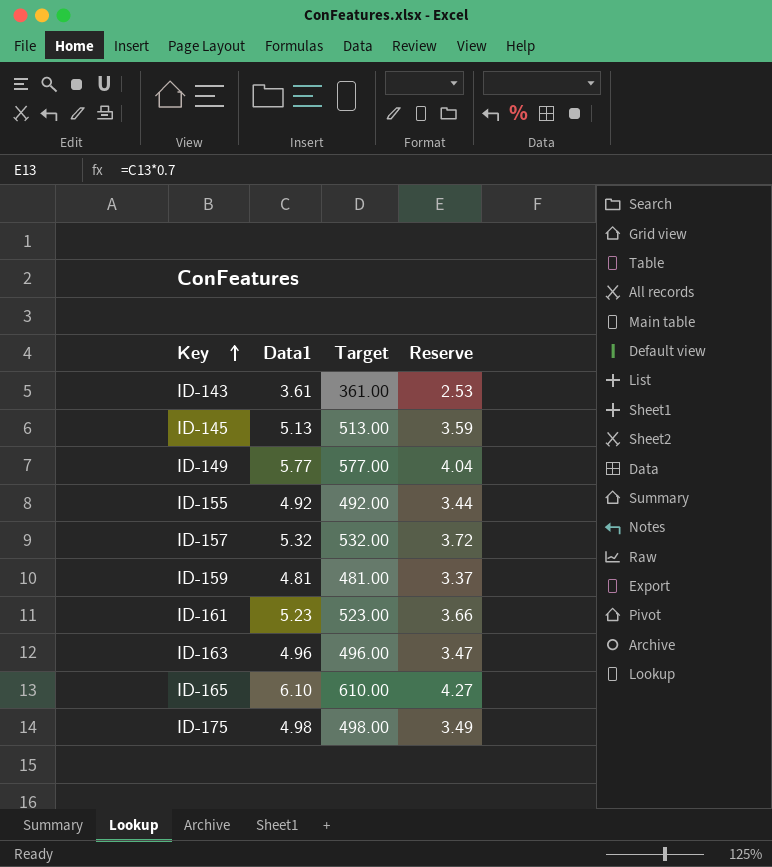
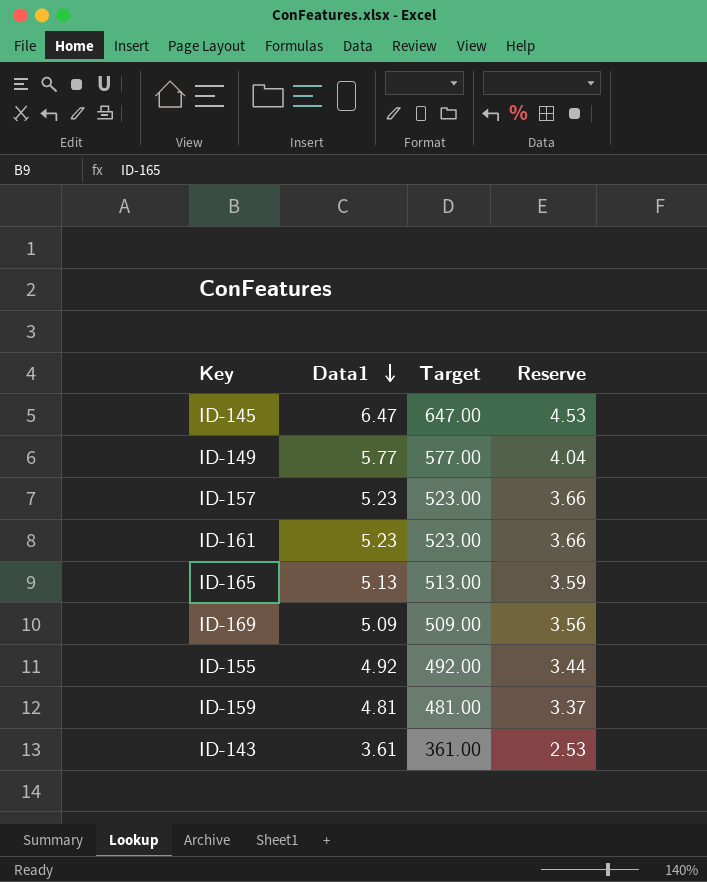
row order: Key ascending -> Data1 descending
row ID-163: 4.96 | 496.00 | 3.47 -> none
row ID-175: 4.98 | 498.00 | 3.49 -> none
ID-145 | Data1: 5.13 -> 6.47
ID-145 | Target: 513.00 -> 647.00
ID-145 | Reserve: 3.59 -> 4.53
ID-157 | Data1: 5.32 -> 5.23
ID-157 | Target: 532.00 -> 523.00
ID-157 | Reserve: 3.72 -> 3.66
ID-165 | Data1: 6.10 -> 5.13
ID-165 | Target: 610.00 -> 513.00
ID-165 | Reserve: 4.27 -> 3.59
row ID-169: none -> 5.09 | 509.00 | 3.56

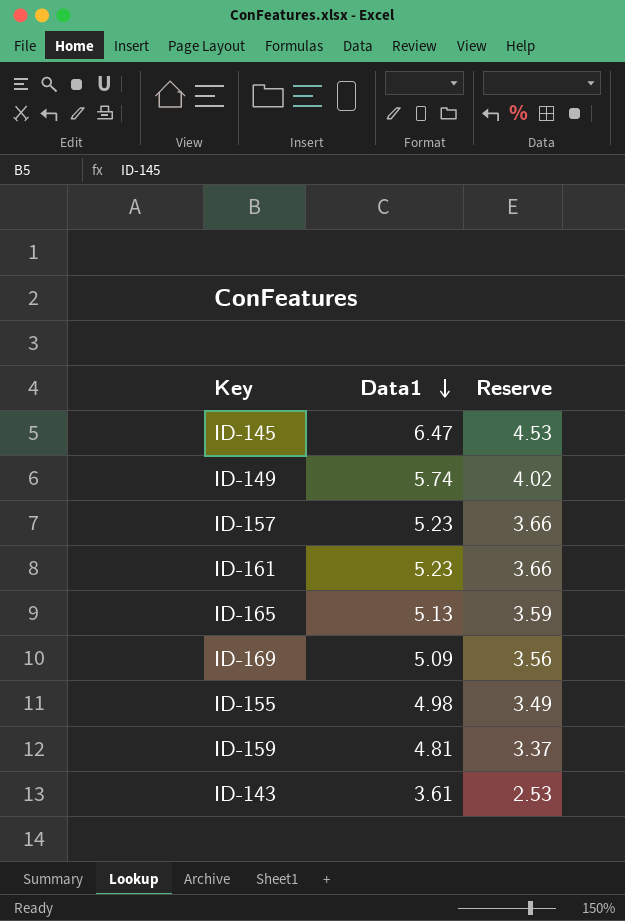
column Target | formula: [Data1] * 100 -> none
ID-149 | Data1: 5.77 -> 5.74
ID-149 | Reserve: 4.04 -> 4.02
ID-155 | Data1: 4.92 -> 4.98
ID-155 | Reserve: 3.44 -> 3.49

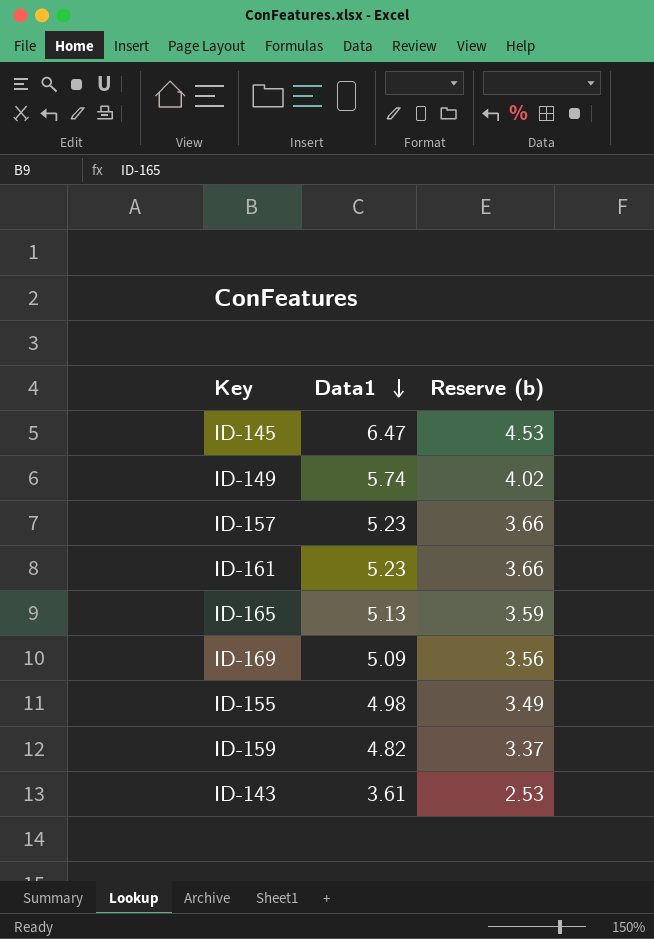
column name: Reserve -> Reserve (b)
ID-159 | Data1: 4.81 -> 4.82

